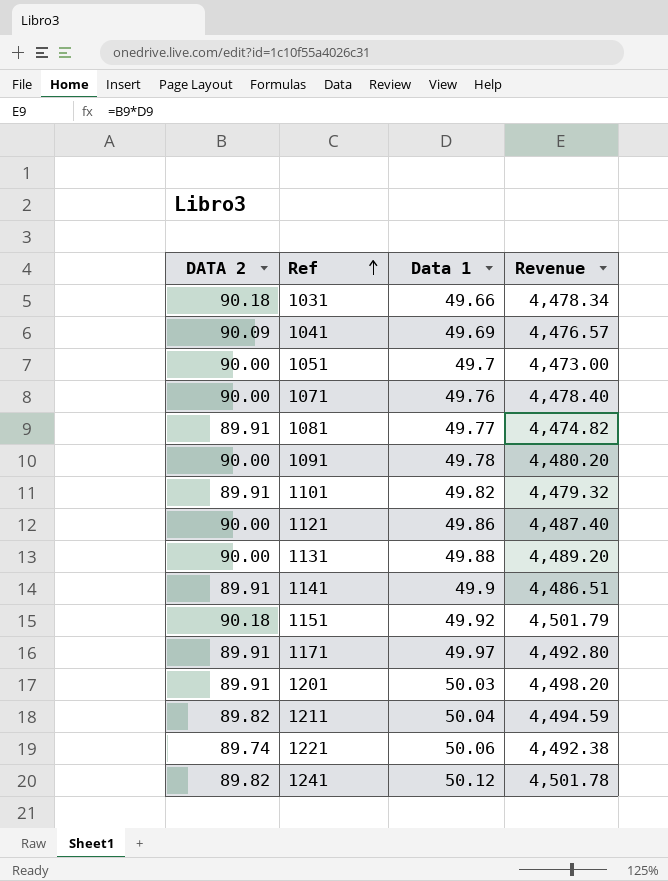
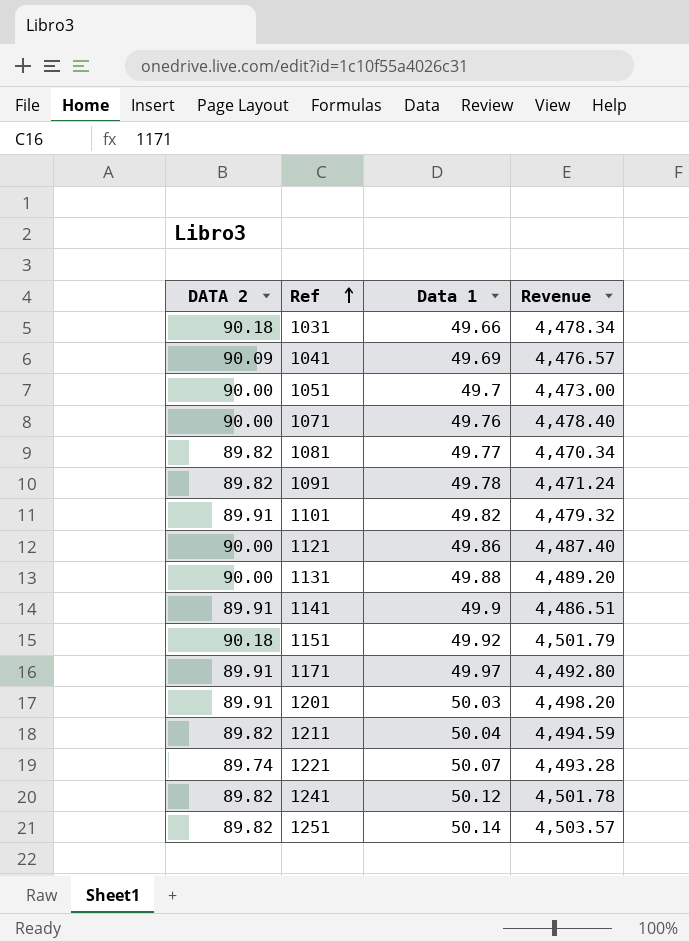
1081 | DATA 2: 89.91 -> 89.82
1081 | Revenue: 4,474.82 -> 4,470.34
1091 | DATA 2: 90.00 -> 89.82
1091 | Revenue: 4,480.20 -> 4,471.24
1221 | Data 1: 50.06 -> 50.07
1221 | Revenue: 4,492.38 -> 4,493.28
row 1251: none -> 89.82 | 50.14 | 4,503.57

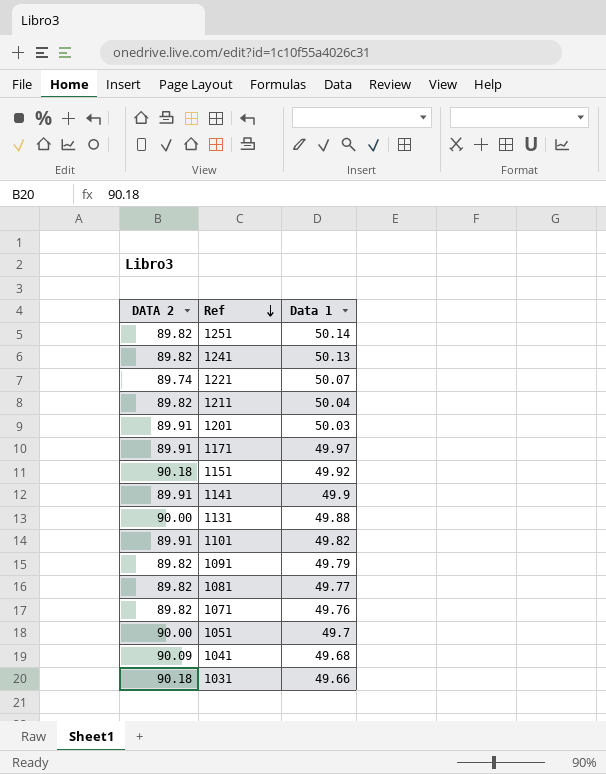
row order: Ref ascending -> Ref descending
column Revenue | formula: [DATA 2] * [Data 1] -> none
row 1121: 90.00 | 49.86 | 4,487.40 -> none
1241 | Data 1: 50.12 -> 50.13
1091 | Data 1: 49.78 -> 49.79
1071 | DATA 2: 90.00 -> 89.82
1041 | Data 1: 49.69 -> 49.68

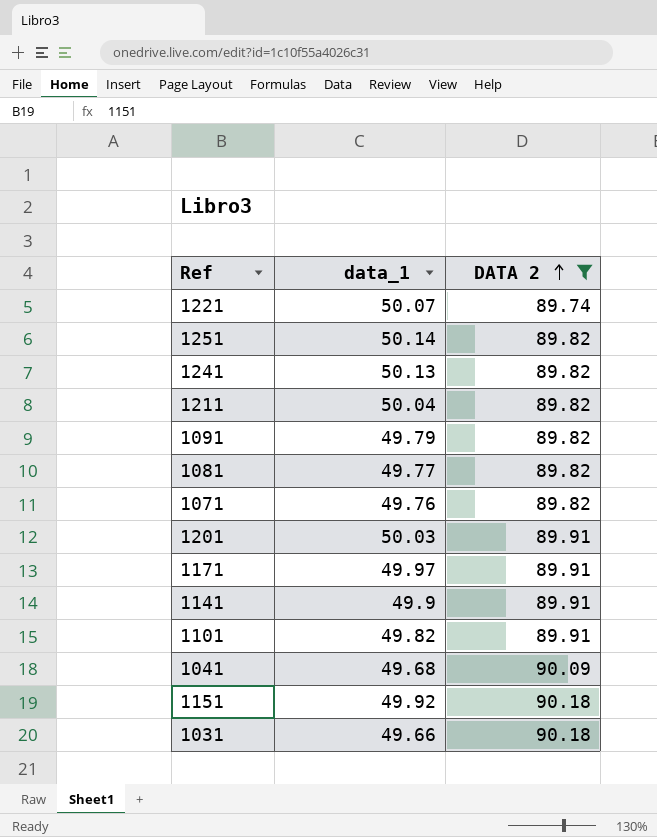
filter: none -> DATA 2 != 90.00
row order: Ref descending -> DATA 2 ascending
column name: Data 1 -> data_1
column DATA 2 | position: 1 -> 3

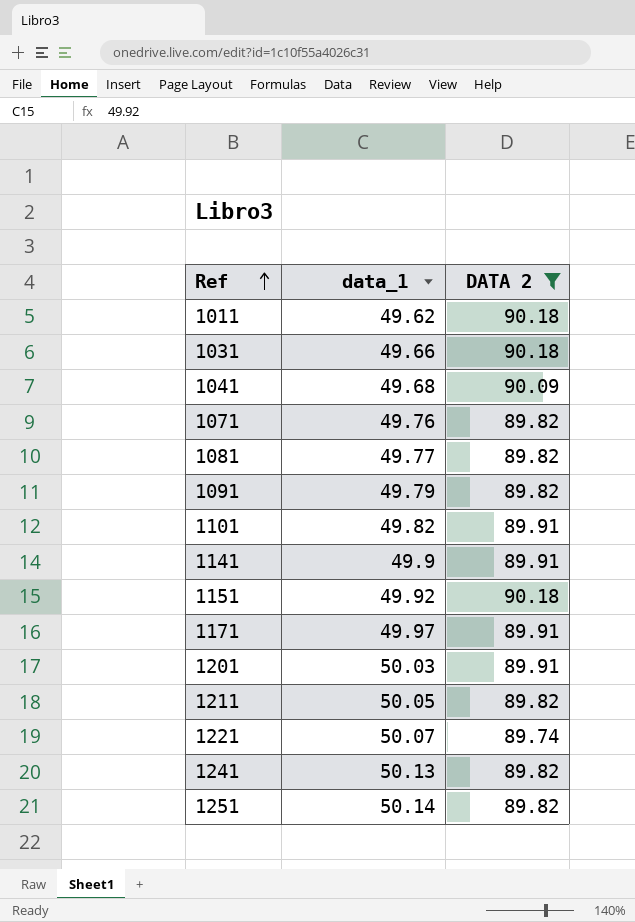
row order: DATA 2 ascending -> Ref ascending
row 1011: none -> 49.62 | 90.18
1211 | data_1: 50.04 -> 50.05

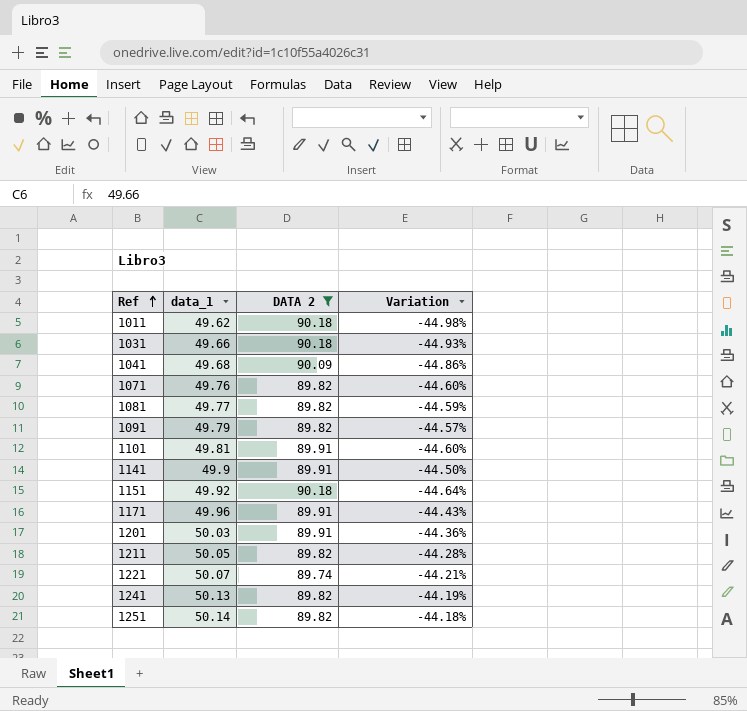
column Variation | formula: none -> ([data_1] - [DATA 2]) / [DATA 2]
1101 | data_1: 49.82 -> 49.81
1171 | data_1: 49.97 -> 49.96

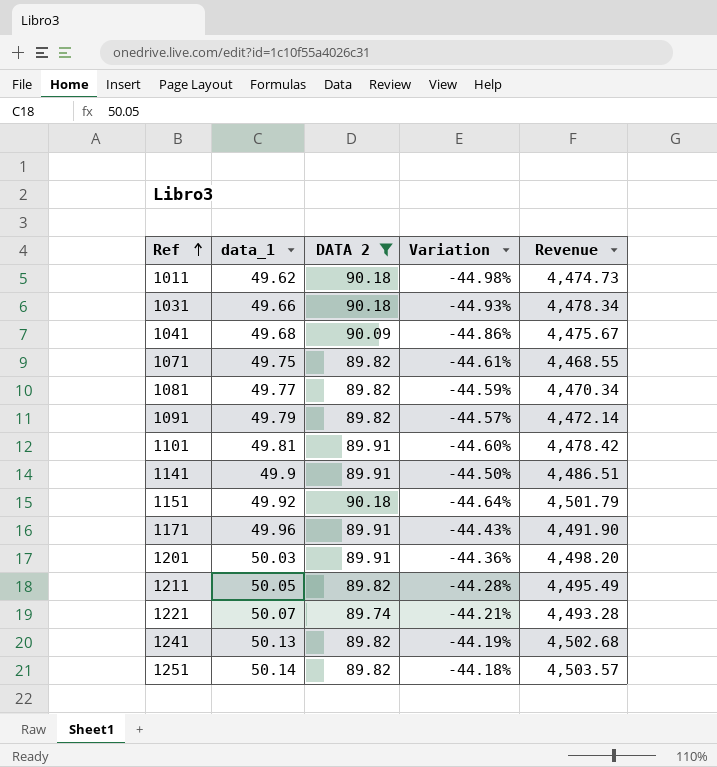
column Revenue | formula: none -> [data_1] * [DATA 2]
1071 | data_1: 49.76 -> 49.75
1071 | Variation: -44.60% -> -44.61%

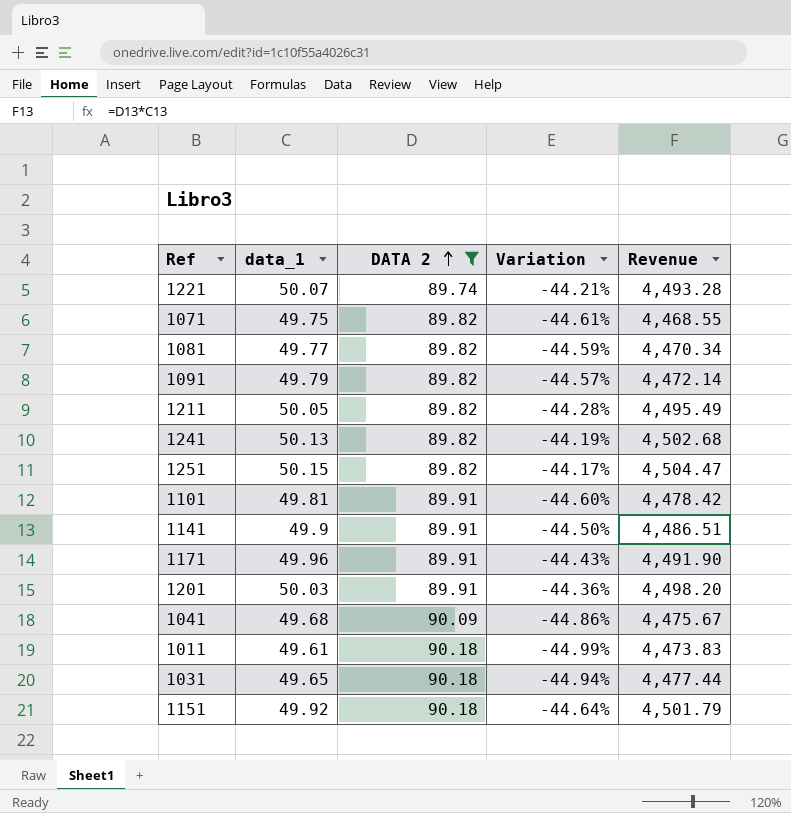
row order: Ref ascending -> DATA 2 ascending
1251 | data_1: 50.14 -> 50.15
1251 | Variation: -44.18% -> -44.17%
1251 | Revenue: 4,503.57 -> 4,504.47
1011 | data_1: 49.62 -> 49.61
1011 | Variation: -44.98% -> -44.99%
1011 | Revenue: 4,474.73 -> 4,473.83
1031 | data_1: 49.66 -> 49.65
1031 | Variation: -44.93% -> -44.94%
1031 | Revenue: 4,478.34 -> 4,477.44

